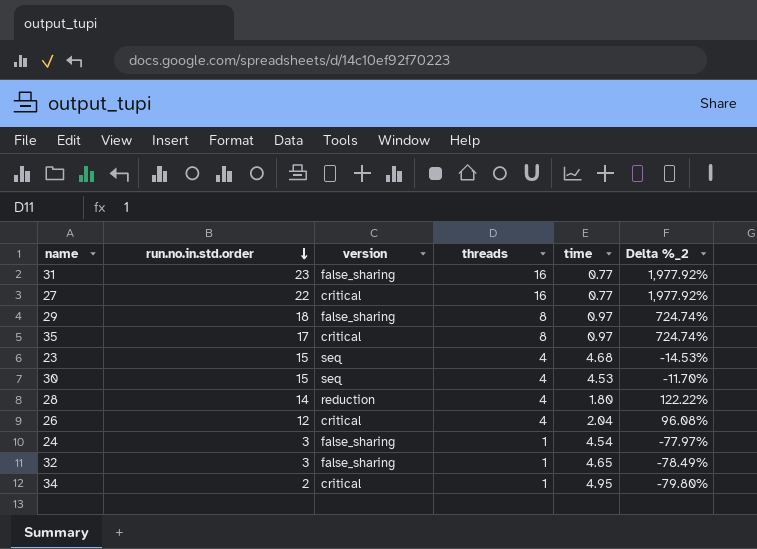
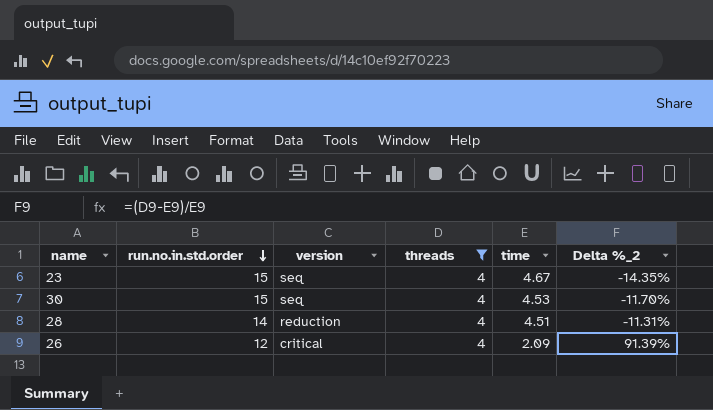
filter: none -> threads = 4
23 | time: 4.68 -> 4.67
23 | Delta %_2: -14.53% -> -14.35%
28 | time: 1.80 -> 4.51
28 | Delta %_2: 122.22% -> -11.31%
26 | time: 2.04 -> 2.09
26 | Delta %_2: 96.08% -> 91.39%

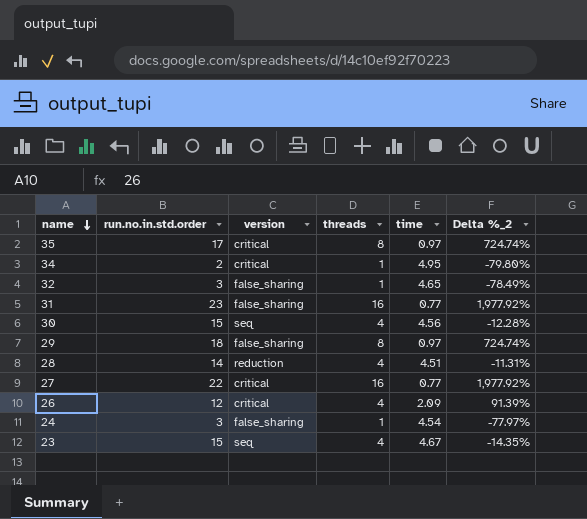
filter: threads = 4 -> none
row order: run.no.in.std.order descending -> name descending
30 | time: 4.53 -> 4.56
30 | Delta %_2: -11.70% -> -12.28%

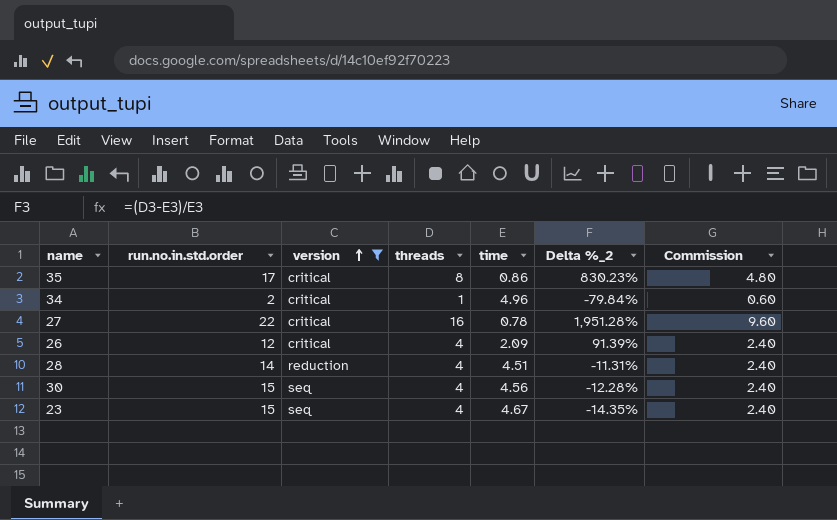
filter: none -> version != false_sharing
row order: name descending -> version ascending
column Commission | formula: none -> [threads] * 0.6
35 | time: 0.97 -> 0.86
35 | Delta %_2: 724.74% -> 830.23%
34 | time: 4.95 -> 4.96
34 | Delta %_2: -79.80% -> -79.84%
27 | time: 0.77 -> 0.78
27 | Delta %_2: 1,977.92% -> 1,951.28%

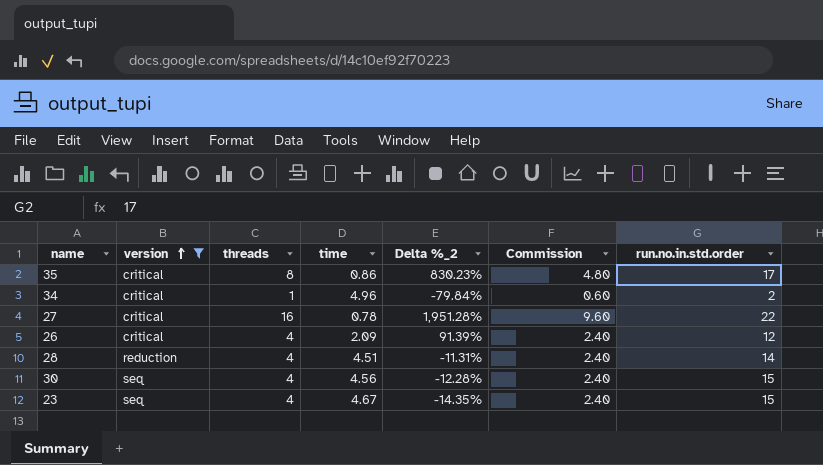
column run.no.in.std.order | position: 2 -> 7

